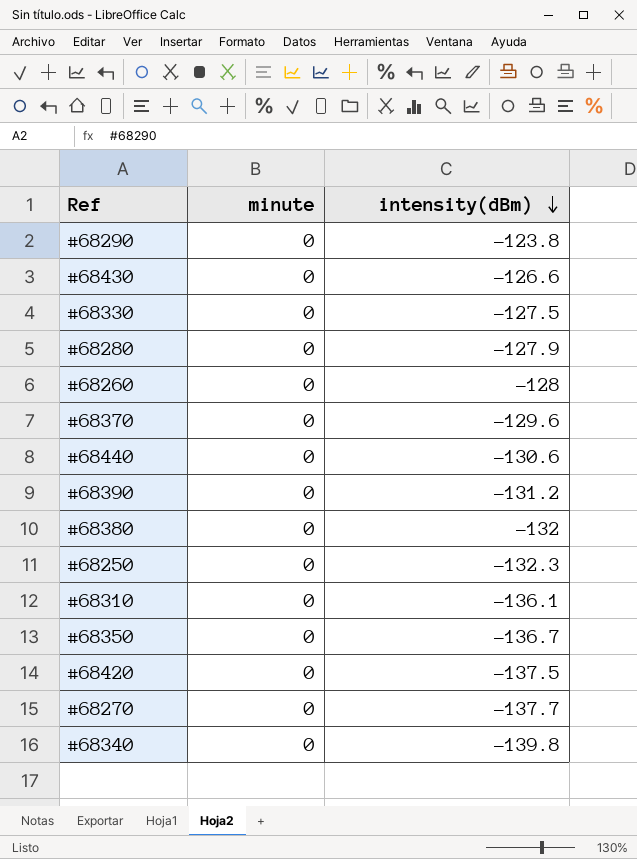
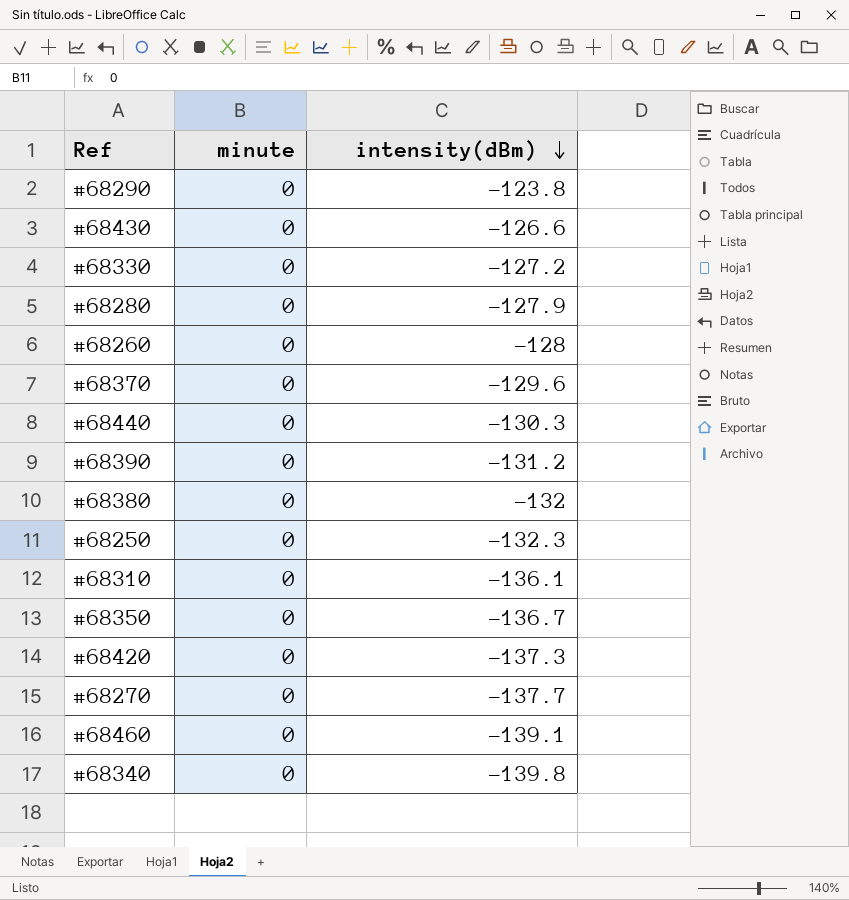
#68330 | intensity(dBm): -127.5 -> -127.2
#68440 | intensity(dBm): -130.6 -> -130.3
#68420 | intensity(dBm): -137.5 -> -137.3
row #68460: none -> 0 | -139.1

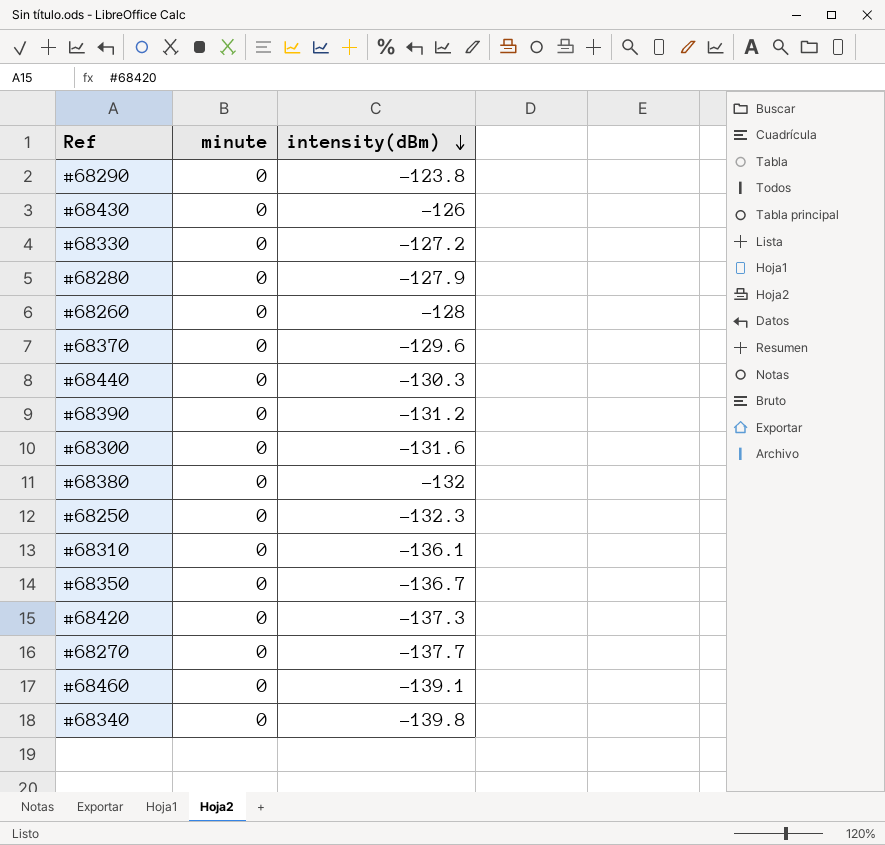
#68430 | intensity(dBm): -126.6 -> -126
row #68300: none -> 0 | -131.6

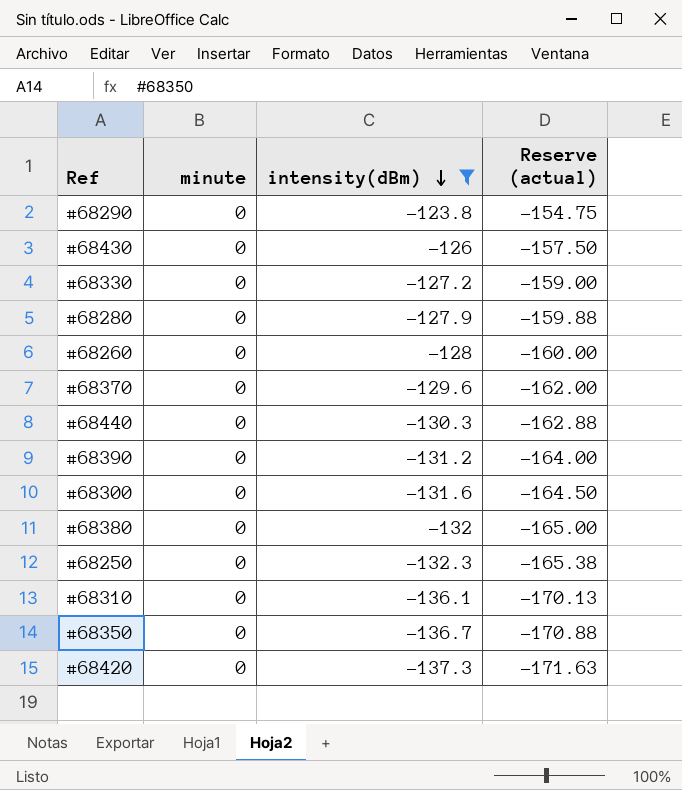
filter: none -> intensity(dBm) >= -137.3
column Reserve (actual) | formula: none -> [intensity(dBm)] * 1.25

